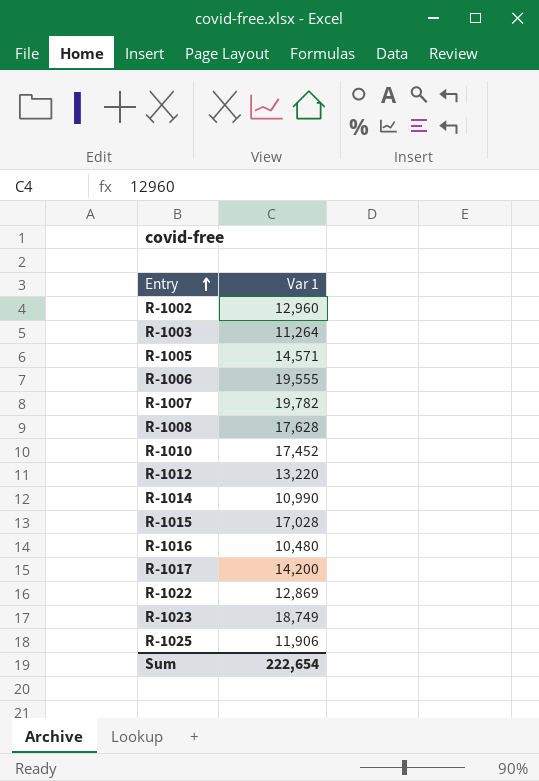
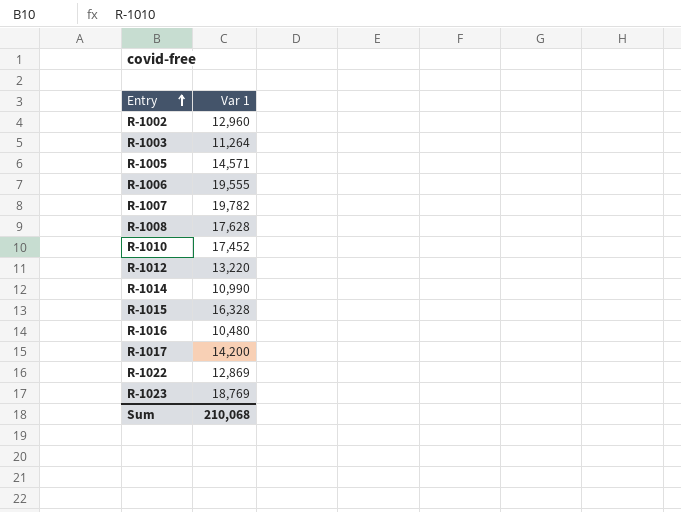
row R-1025: 11,906 -> none
R-1015 | Var 1: 17,028 -> 16,328
R-1023 | Var 1: 18,749 -> 18,769
Sum | Var 1: 222,654 -> 210,068

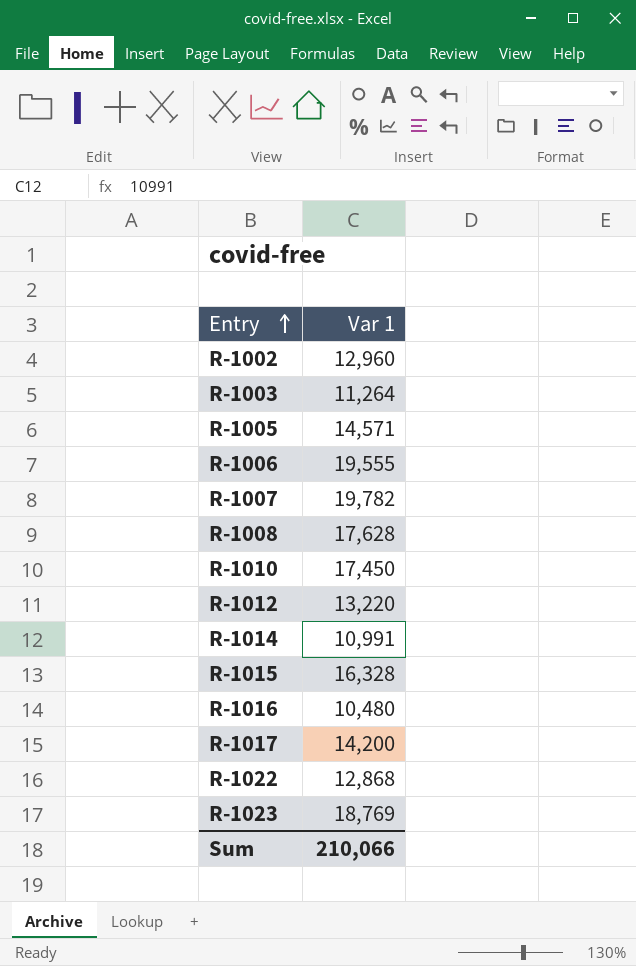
R-1010 | Var 1: 17,452 -> 17,450
R-1014 | Var 1: 10,990 -> 10,991
R-1022 | Var 1: 12,869 -> 12,868
Sum | Var 1: 210,068 -> 210,066

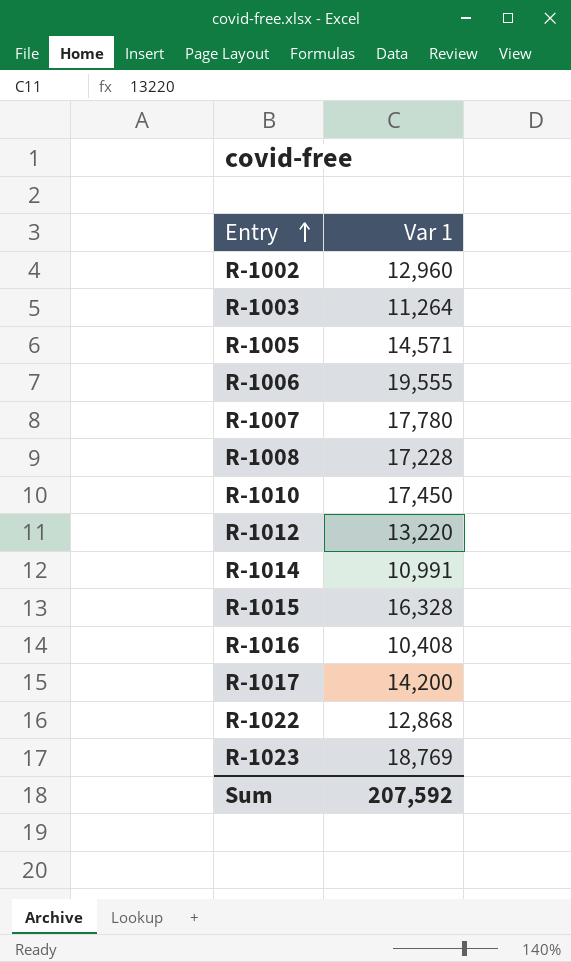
R-1007 | Var 1: 19,782 -> 17,780
R-1008 | Var 1: 17,628 -> 17,228
R-1016 | Var 1: 10,480 -> 10,408
Sum | Var 1: 210,066 -> 207,592

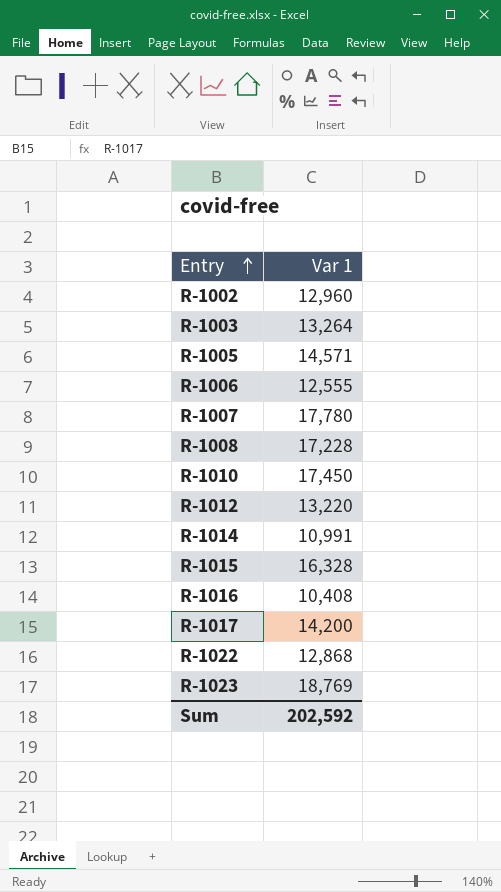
R-1003 | Var 1: 11,264 -> 13,264
R-1006 | Var 1: 19,555 -> 12,555
Sum | Var 1: 207,592 -> 202,592

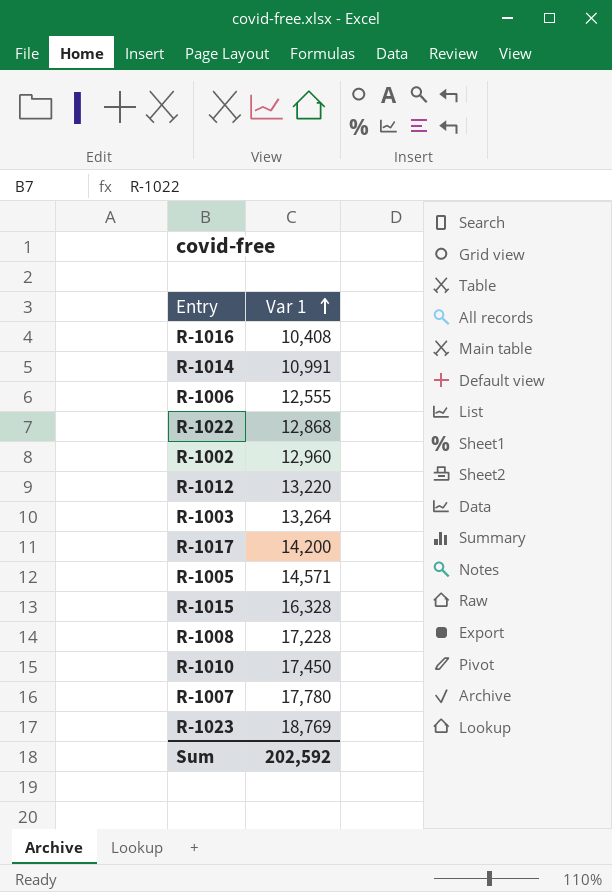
row order: Entry ascending -> Var 1 ascending

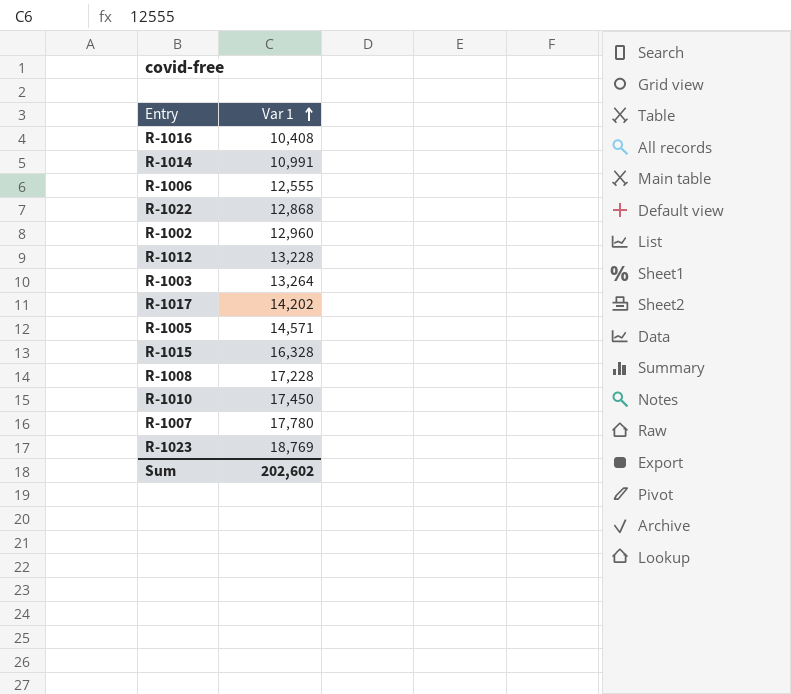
R-1012 | Var 1: 13,220 -> 13,228
R-1017 | Var 1: 14,200 -> 14,202
Sum | Var 1: 202,592 -> 202,602

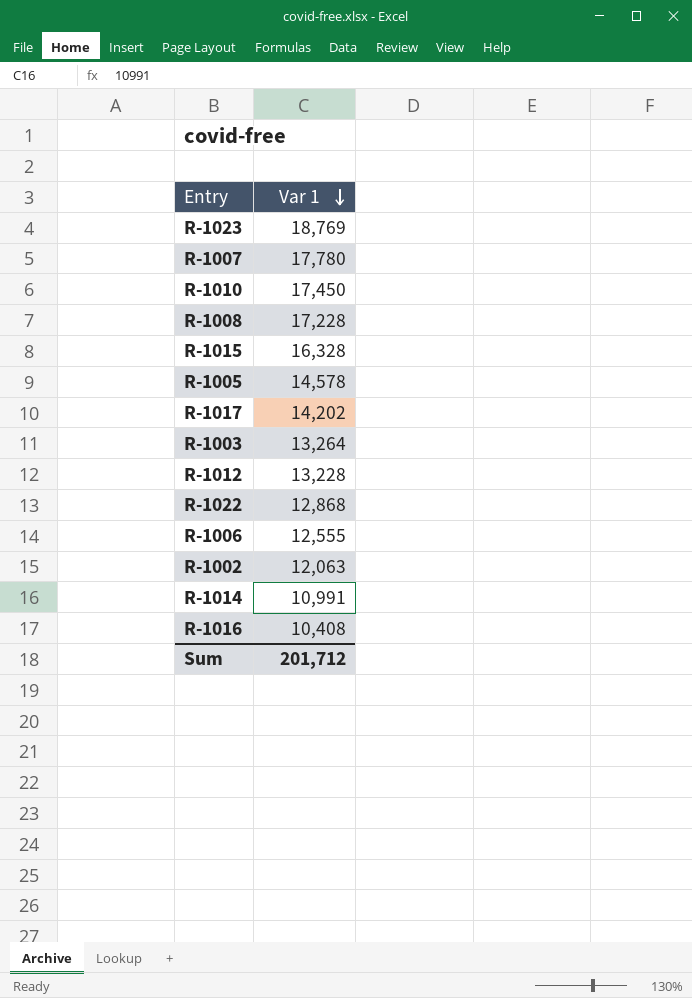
row order: Var 1 ascending -> Var 1 descending
R-1005 | Var 1: 14,571 -> 14,578
R-1002 | Var 1: 12,960 -> 12,063
Sum | Var 1: 202,602 -> 201,712

